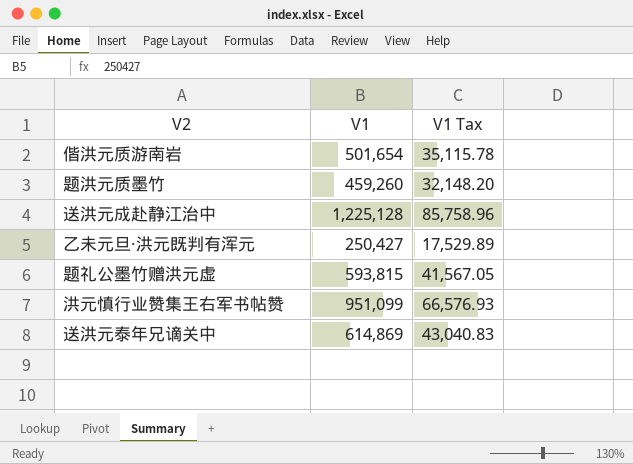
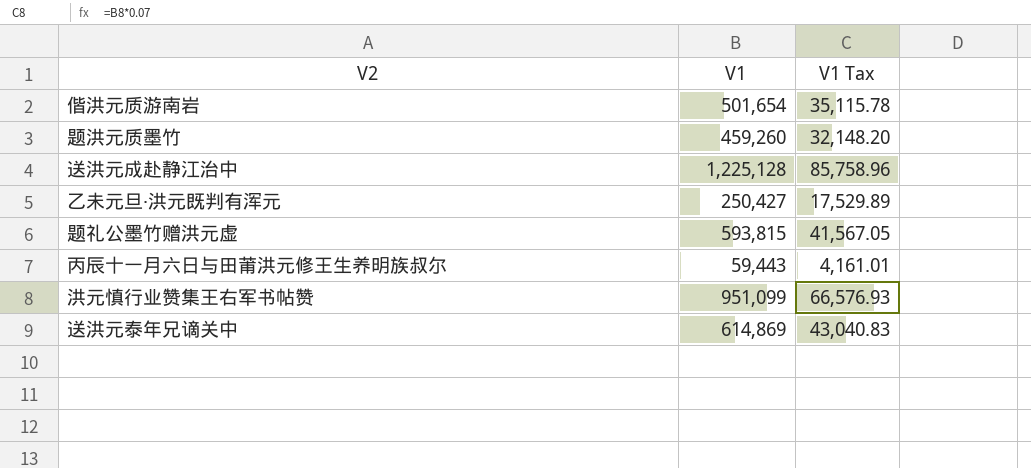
row 丙辰十一月六日与田莆洪元修王生养明族叔尔: none -> 59,443 | 4,161.01

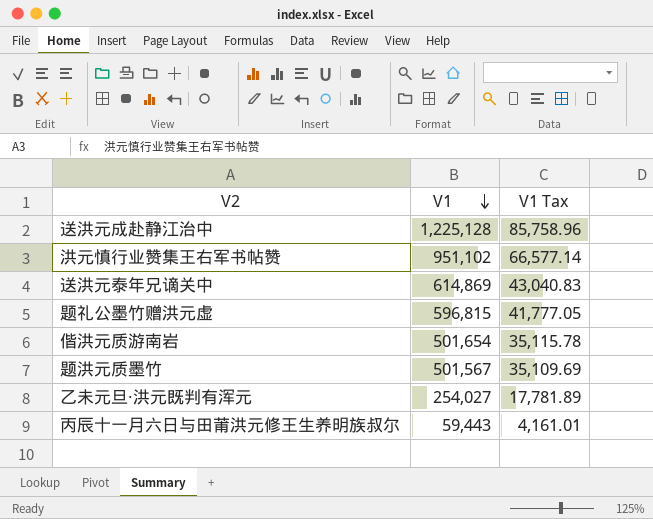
row order: none -> V1 descending
洪元慎行业赞集王右军书帖赞 | V1: 951,099 -> 951,102
洪元慎行业赞集王右军书帖赞 | V1 Tax: 66,576.93 -> 66,577.14
题礼公墨竹赠洪元虚 | V1: 593,815 -> 596,815
题礼公墨竹赠洪元虚 | V1 Tax: 41,567.05 -> 41,777.05
题洪元质墨竹 | V1: 459,260 -> 501,567
题洪元质墨竹 | V1 Tax: 32,148.20 -> 35,109.69
乙未元旦·洪元既判有浑元 | V1: 250,427 -> 254,027
乙未元旦·洪元既判有浑元 | V1 Tax: 17,529.89 -> 17,781.89

